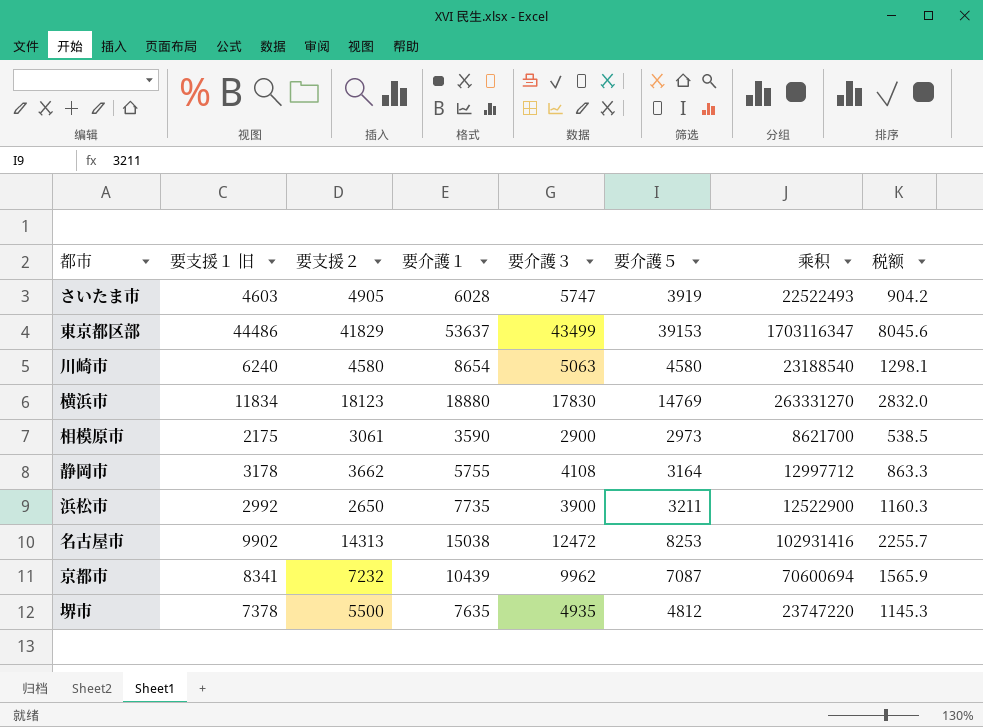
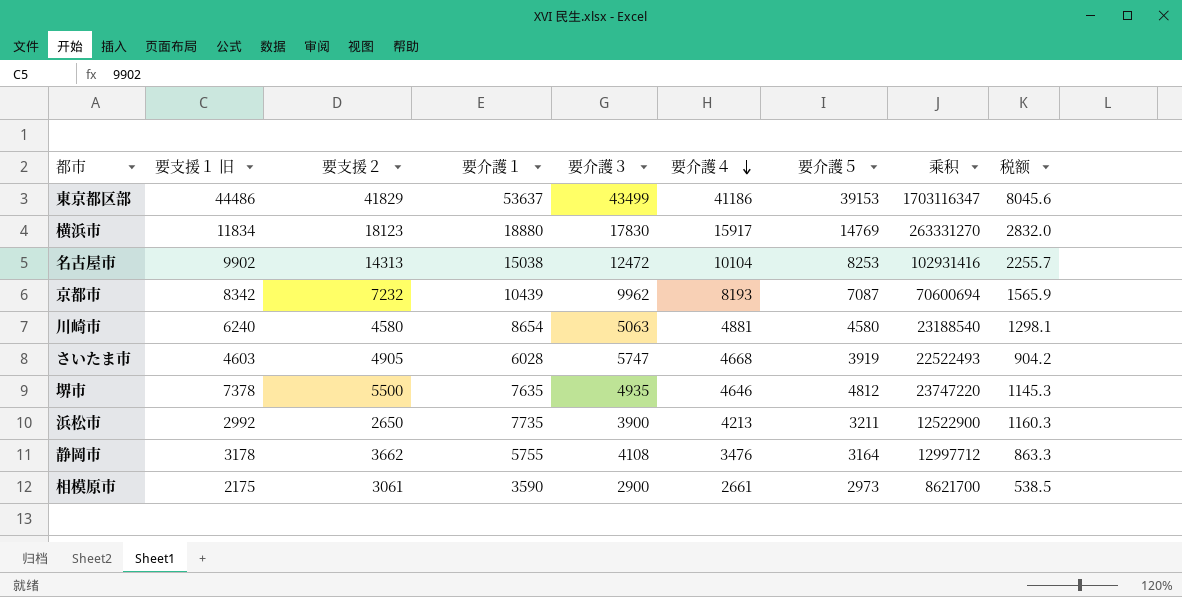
row order: none -> 要介護４ descending
column 要介護４ | position: none -> 6
京都市 | 要支援１ 旧: 8341 -> 8342

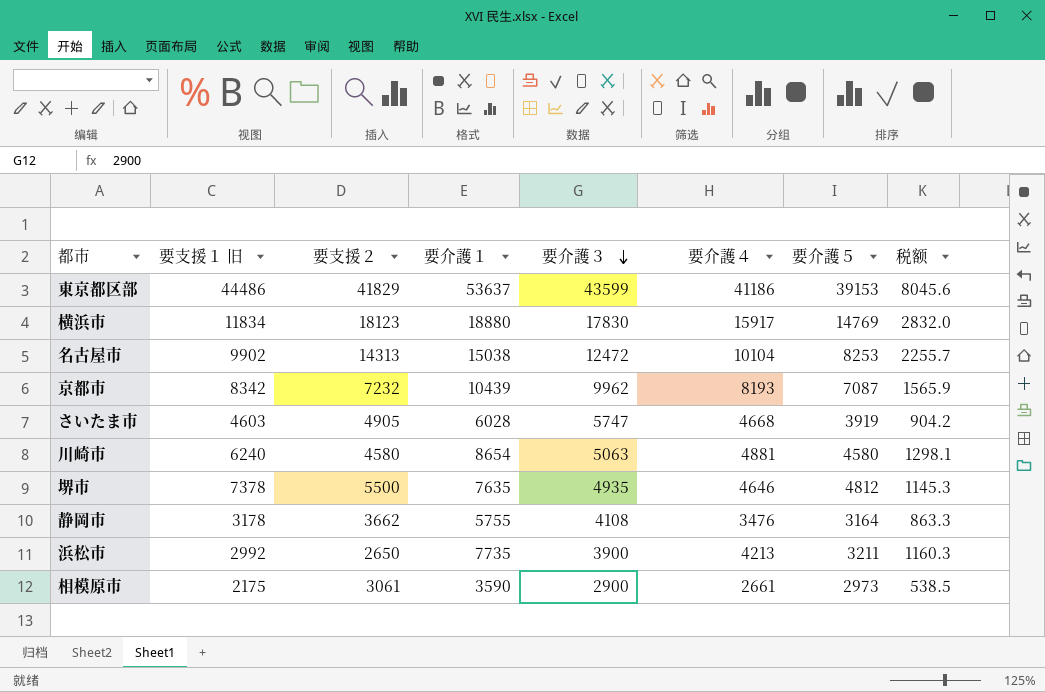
row order: 要介護４ descending -> 要介護３ descending
column 乘积 | formula: [要介護３] * [要介護５] -> none
東京都区部 | 要介護３: 43499 -> 43599

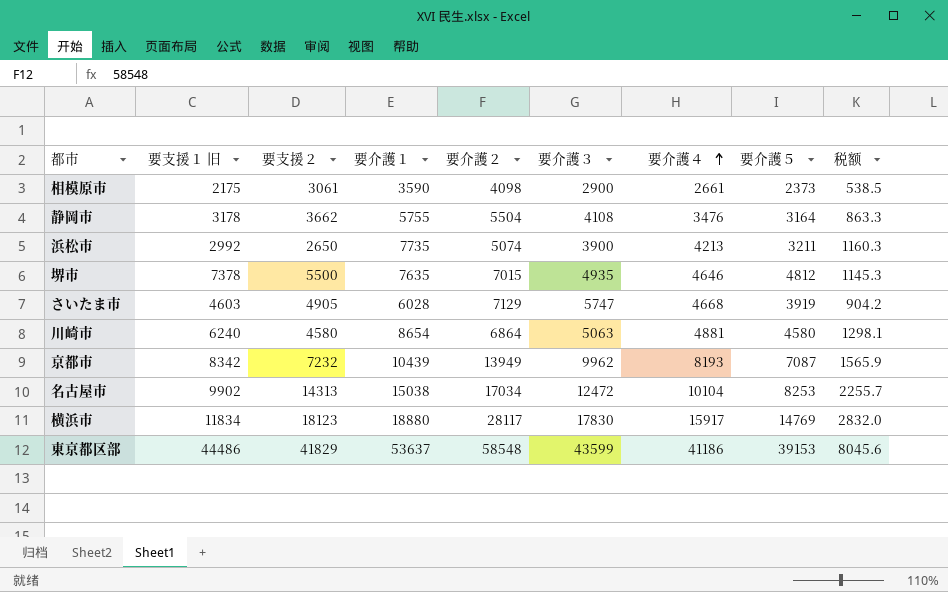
row order: 要介護３ descending -> 要介護４ ascending
column 要介護２ | position: none -> 5
相模原市 | 要介護５: 2973 -> 2373

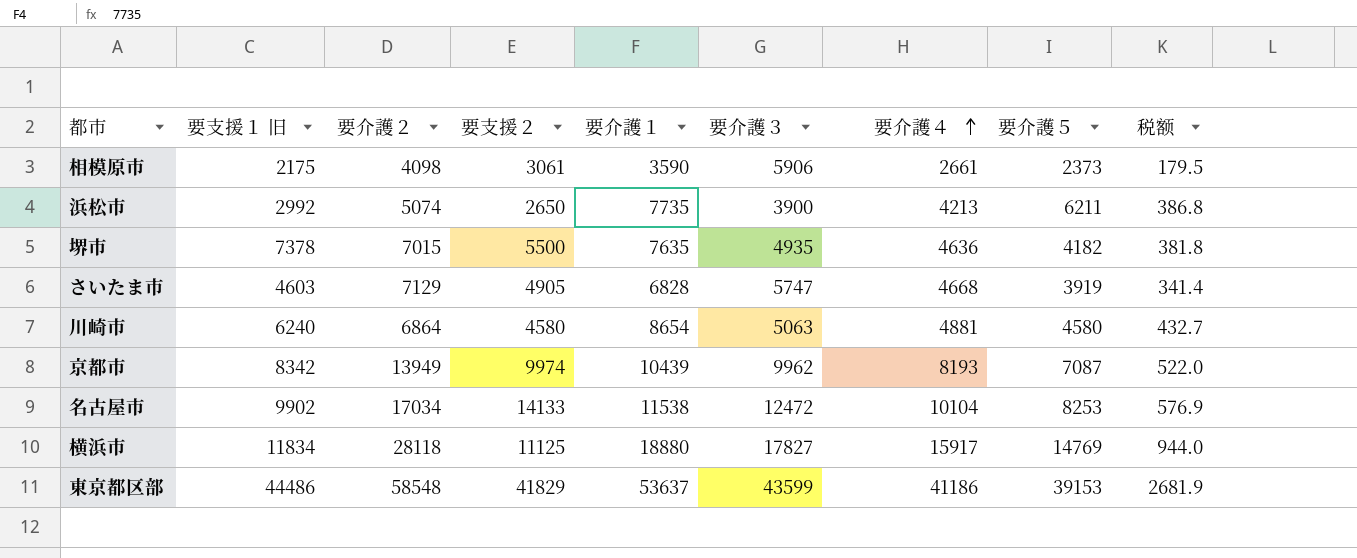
column 要介護２ | position: 5 -> 3
column 税额 | formula: [要介護１] * 0.15 -> [要介護１] * 0.05
row 静岡市: 3178 | 3662 | 5755 | 5504 | 4108 | 3476 | 3164 | 863.3 -> none
相模原市 | 要介護３: 2900 -> 5906
浜松市 | 要介護５: 3211 -> 6211
堺市 | 要介護４: 4646 -> 4636
堺市 | 要介護５: 4812 -> 4182
さいたま市 | 要介護１: 6028 -> 6828
京都市 | 要支援２: 7232 -> 9974
名古屋市 | 要支援２: 14313 -> 14133
名古屋市 | 要介護１: 15038 -> 11538
横浜市 | 要介護２: 28117 -> 28118
横浜市 | 要支援２: 18123 -> 11125
横浜市 | 要介護３: 17830 -> 17827

